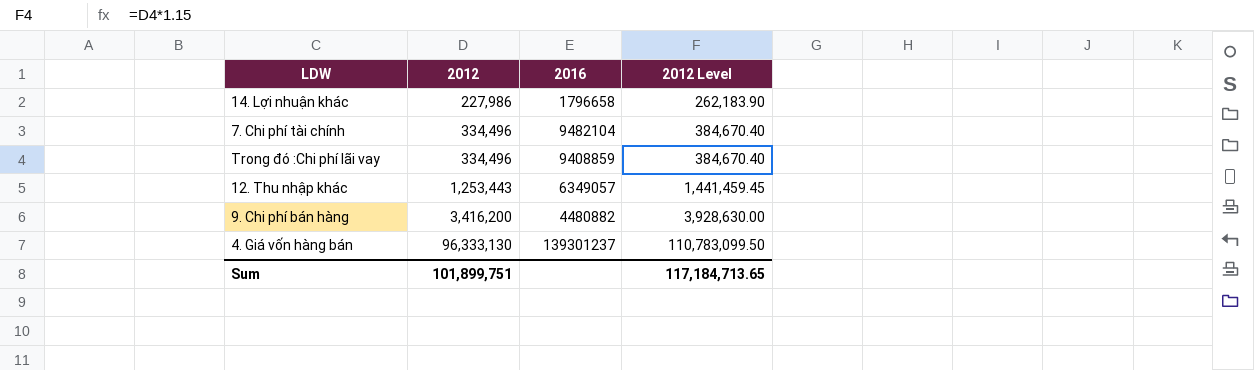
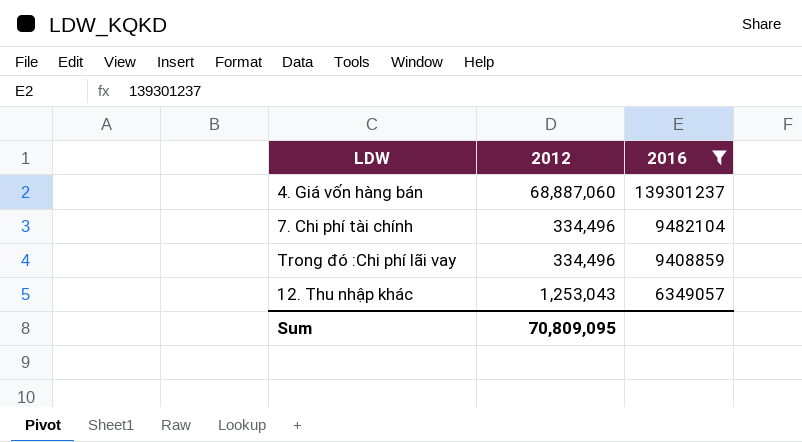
filter: none -> 2016 >= 6349057
row order: 2012 ascending -> 2016 descending
column 2012 Level | formula: [2012] * 1.15 -> none
4. Giá vốn hàng bán | 2012: 96,333,130 -> 68,887,060
12. Thu nhập khác | 2012: 1,253,443 -> 1,253,043
Sum | 2012: 101,899,751 -> 70,809,095

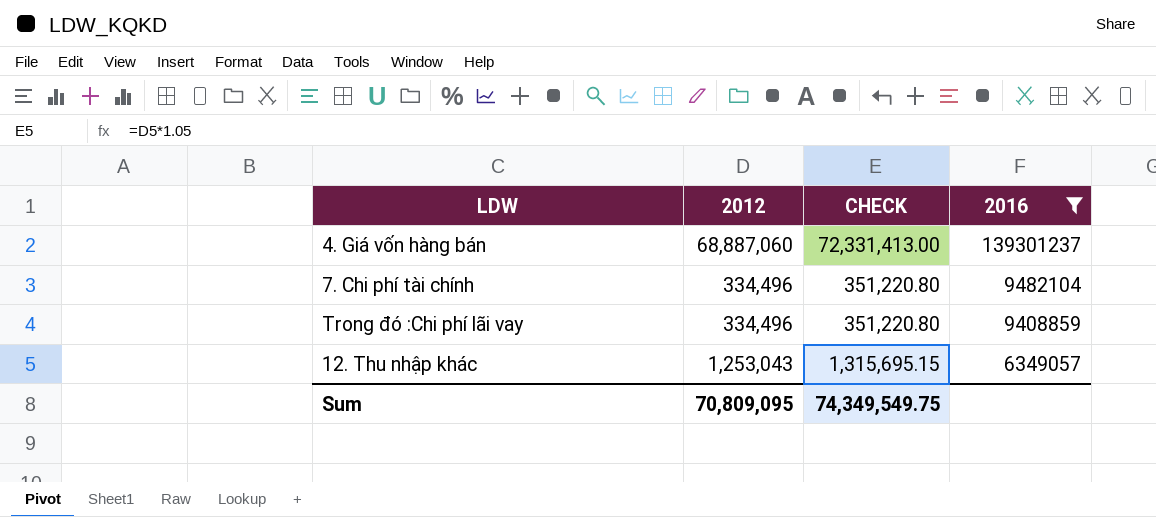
column CHECK | formula: none -> [2012] * 1.05

